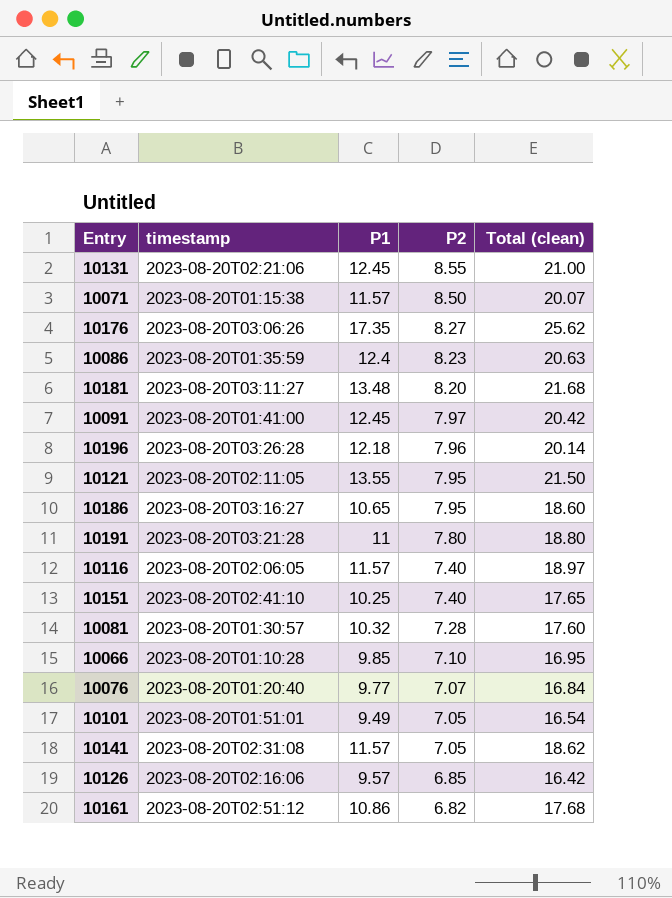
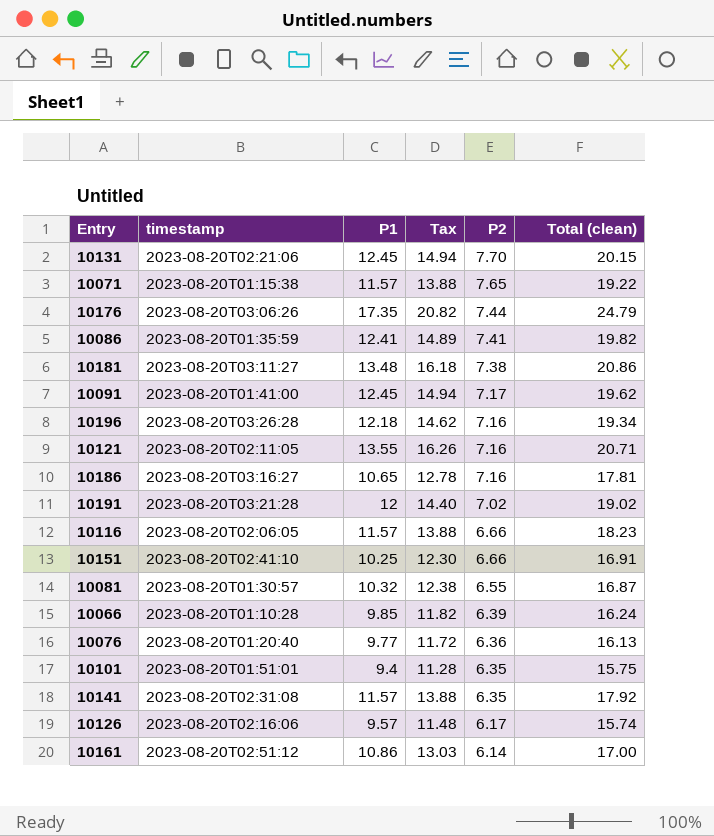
column Tax | formula: none -> [P1] * 1.2
10131 | P2: 8.55 -> 7.70
10131 | Total (clean): 21.00 -> 20.15
10071 | P2: 8.50 -> 7.65
10071 | Total (clean): 20.07 -> 19.22
10176 | P2: 8.27 -> 7.44
10176 | Total (clean): 25.62 -> 24.79
10086 | P1: 12.4 -> 12.41
10086 | P2: 8.23 -> 7.41
10086 | Total (clean): 20.63 -> 19.82
10181 | P2: 8.20 -> 7.38
10181 | Total (clean): 21.68 -> 20.86
10091 | P2: 7.97 -> 7.17
10091 | Total (clean): 20.42 -> 19.62
10196 | P2: 7.96 -> 7.16
10196 | Total (clean): 20.14 -> 19.34
10121 | P2: 7.95 -> 7.16
10121 | Total (clean): 21.50 -> 20.71
10186 | P2: 7.95 -> 7.16
10186 | Total (clean): 18.60 -> 17.81
10191 | P1: 11 -> 12
10191 | P2: 7.80 -> 7.02
10191 | Total (clean): 18.80 -> 19.02
10116 | P2: 7.40 -> 6.66
10116 | Total (clean): 18.97 -> 18.23
10151 | P2: 7.40 -> 6.66
10151 | Total (clean): 17.65 -> 16.91
10081 | P2: 7.28 -> 6.55
10081 | Total (clean): 17.60 -> 16.87
10066 | P2: 7.10 -> 6.39
10066 | Total (clean): 16.95 -> 16.24
10076 | P2: 7.07 -> 6.36
10076 | Total (clean): 16.84 -> 16.13
10101 | P1: 9.49 -> 9.4
10101 | P2: 7.05 -> 6.35
10101 | Total (clean): 16.54 -> 15.75
10141 | P2: 7.05 -> 6.35
10141 | Total (clean): 18.62 -> 17.92
10126 | P2: 6.85 -> 6.17
10126 | Total (clean): 16.42 -> 15.74
10161 | P2: 6.82 -> 6.14
10161 | Total (clean): 17.68 -> 17.00

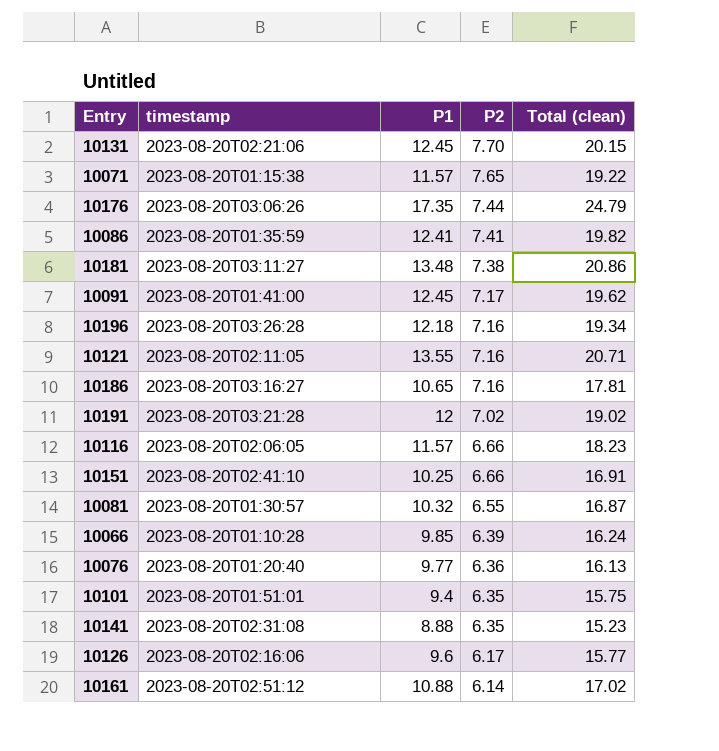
column Tax | formula: [P1] * 1.2 -> none
10141 | P1: 11.57 -> 8.88
10141 | Total (clean): 17.92 -> 15.23
10126 | P1: 9.57 -> 9.6
10126 | Total (clean): 15.74 -> 15.77
10161 | P1: 10.86 -> 10.88
10161 | Total (clean): 17.00 -> 17.02

